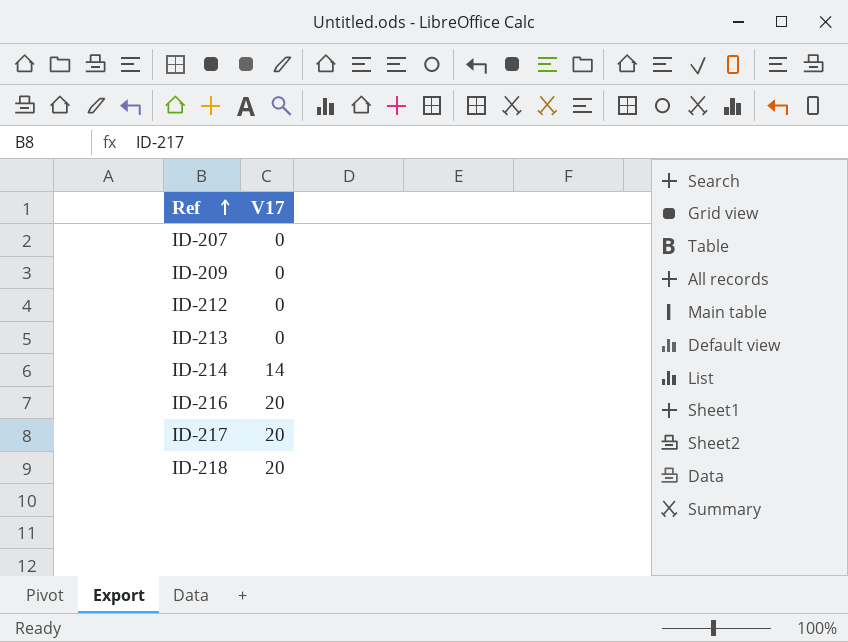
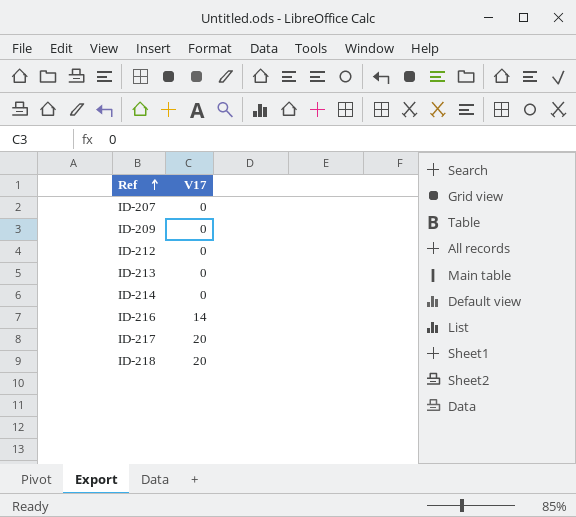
ID-214 | V17: 14 -> 0
ID-216 | V17: 20 -> 14

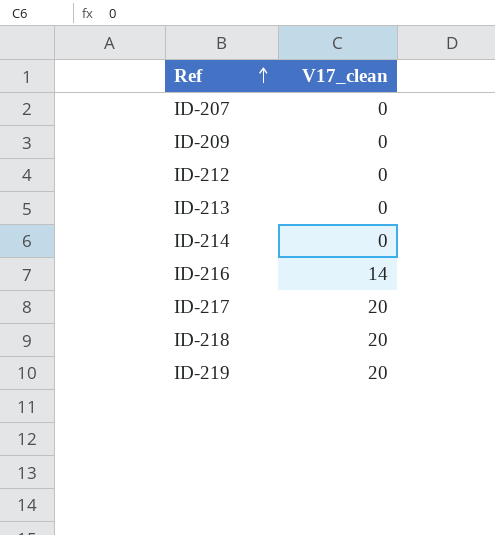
column name: V17 -> V17_clean
row ID-219: none -> 20

